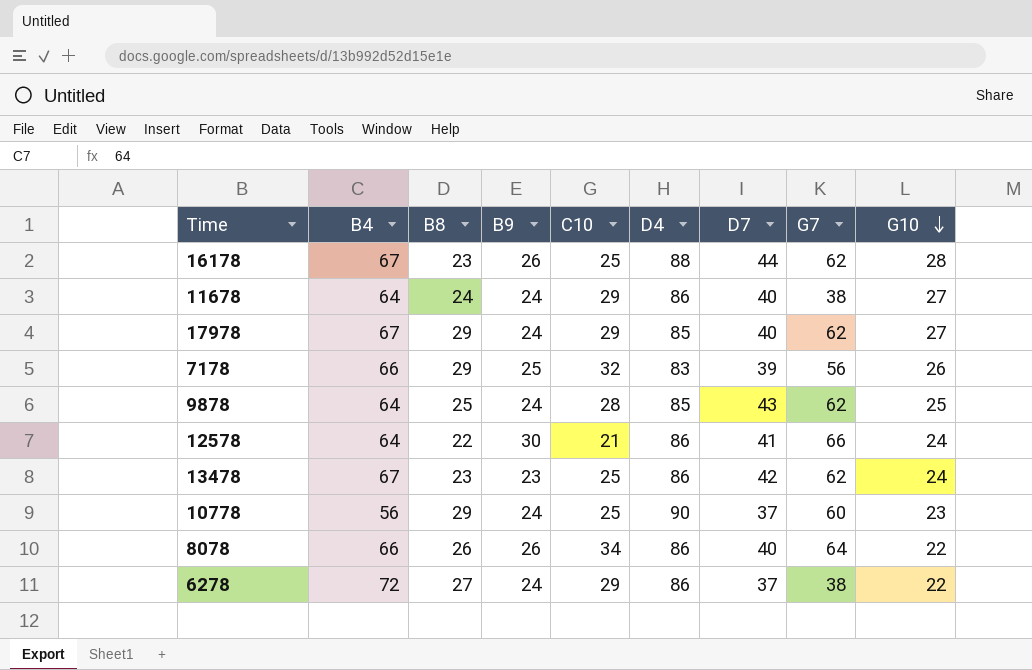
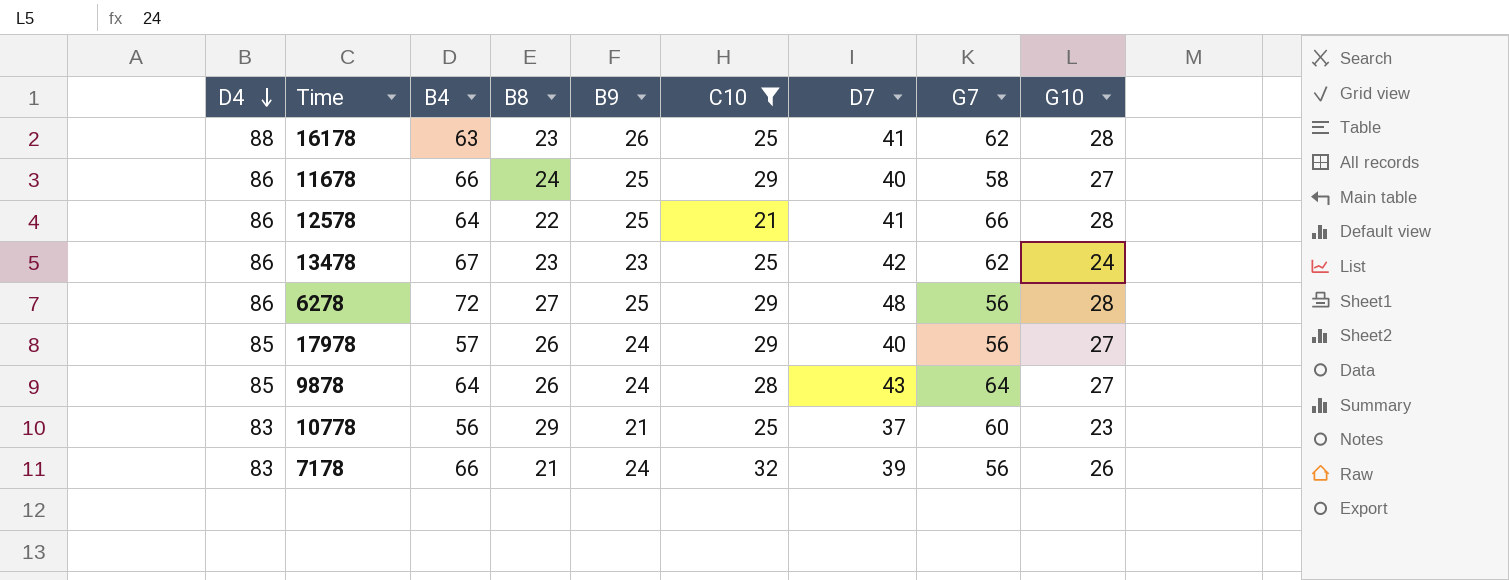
filter: none -> C10 != 34
row order: G10 descending -> D4 descending
column D4 | position: 6 -> 1
16178 | B4: 67 -> 63
16178 | D7: 44 -> 41
11678 | B4: 64 -> 66
11678 | B9: 24 -> 25
11678 | G7: 38 -> 58
12578 | B9: 30 -> 25
12578 | G10: 24 -> 28
6278 | B9: 24 -> 25
6278 | D7: 37 -> 48
6278 | G7: 38 -> 56
6278 | G10: 22 -> 28
17978 | B4: 67 -> 57
17978 | B8: 29 -> 26
17978 | G7: 62 -> 56
9878 | B8: 25 -> 26
9878 | G7: 62 -> 64
9878 | G10: 25 -> 27
10778 | D4: 90 -> 83
10778 | B9: 24 -> 21
7178 | B8: 29 -> 21
7178 | B9: 25 -> 24

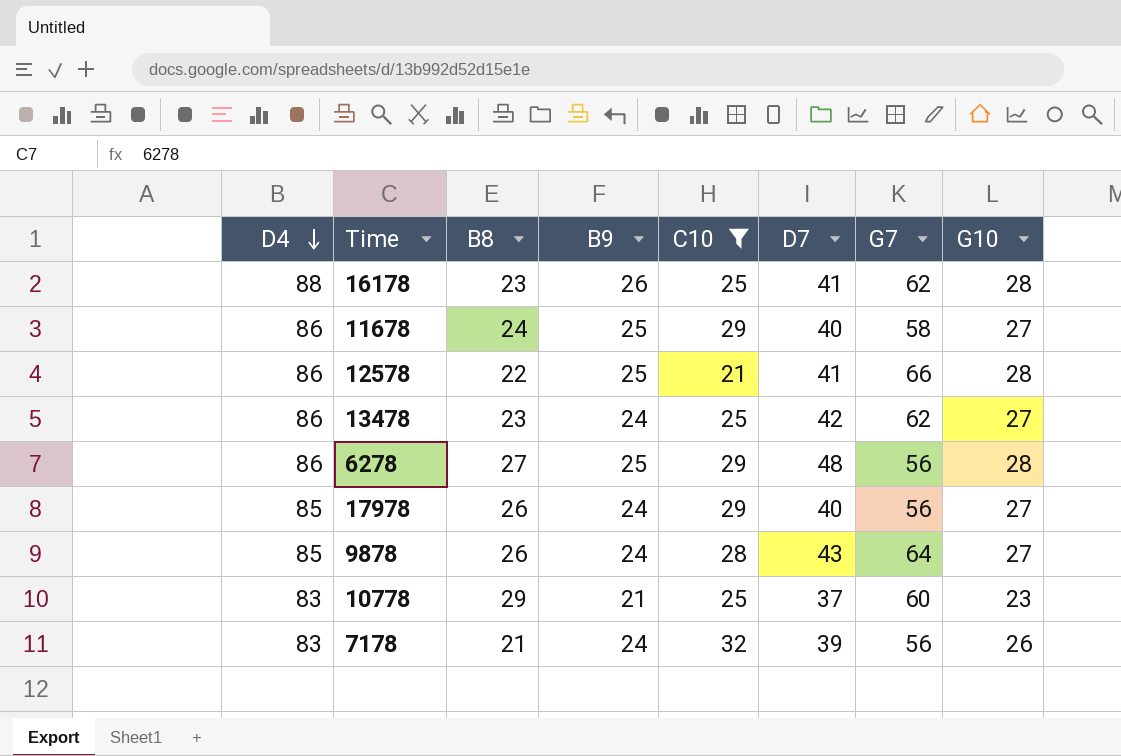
column B4 | position: 3 -> none
13478 | B9: 23 -> 24
13478 | G10: 24 -> 27

